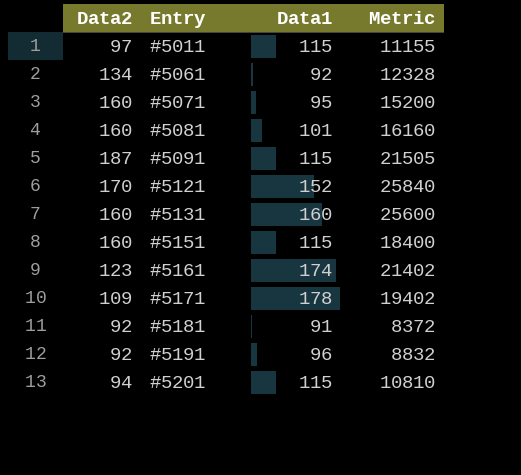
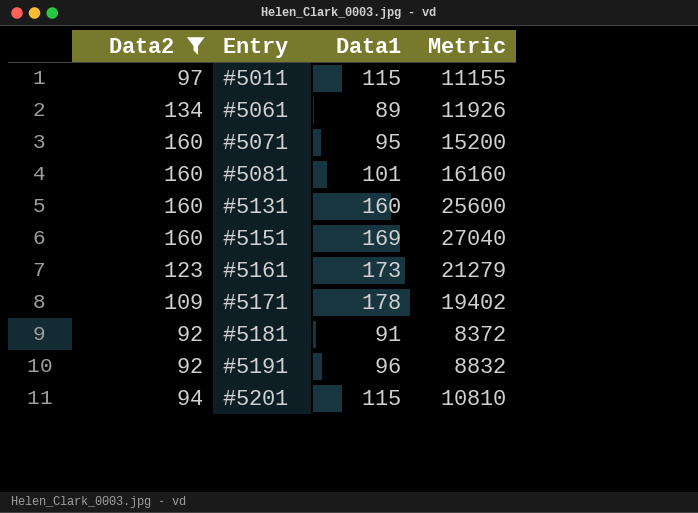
filter: none -> Data2 <= 160
#5061 | Data1: 92 -> 89
#5061 | Metric: 12328 -> 11926
#5151 | Data1: 115 -> 169
#5151 | Metric: 18400 -> 27040
#5161 | Data1: 174 -> 173
#5161 | Metric: 21402 -> 21279

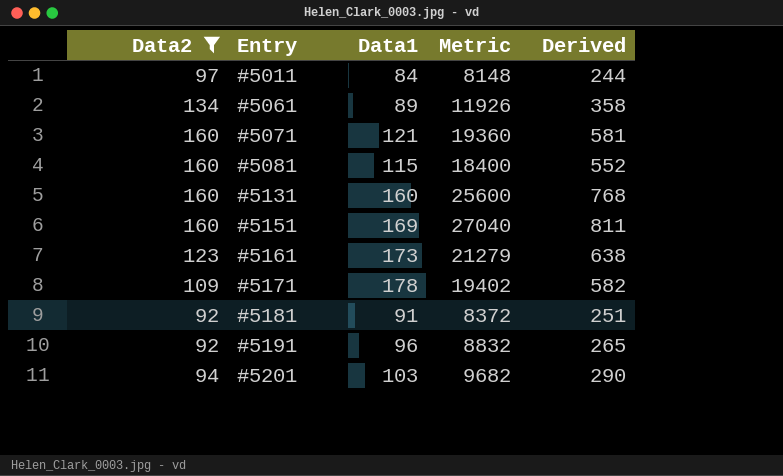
column Derived | formula: none -> [Metric] * 0.03
#5011 | Data1: 115 -> 84
#5011 | Metric: 11155 -> 8148
#5071 | Data1: 95 -> 121
#5071 | Metric: 15200 -> 19360
#5081 | Data1: 101 -> 115
#5081 | Metric: 16160 -> 18400
#5201 | Data1: 115 -> 103
#5201 | Metric: 10810 -> 9682

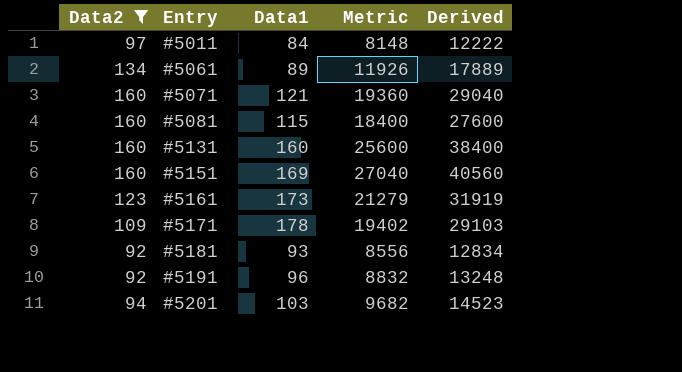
column Derived | formula: [Metric] * 0.03 -> [Metric] * 1.5
#5181 | Data1: 91 -> 93
#5181 | Metric: 8372 -> 8556

